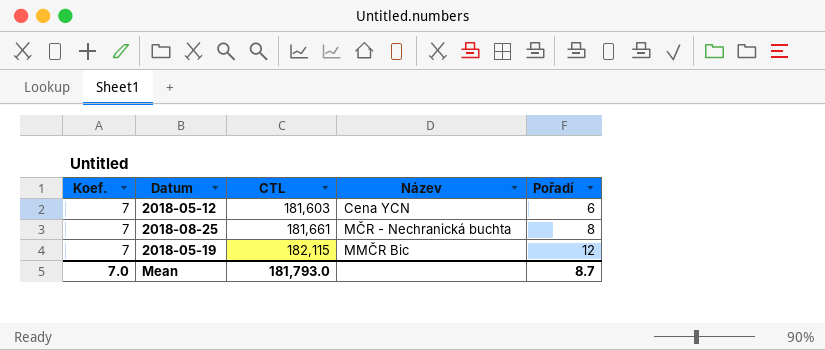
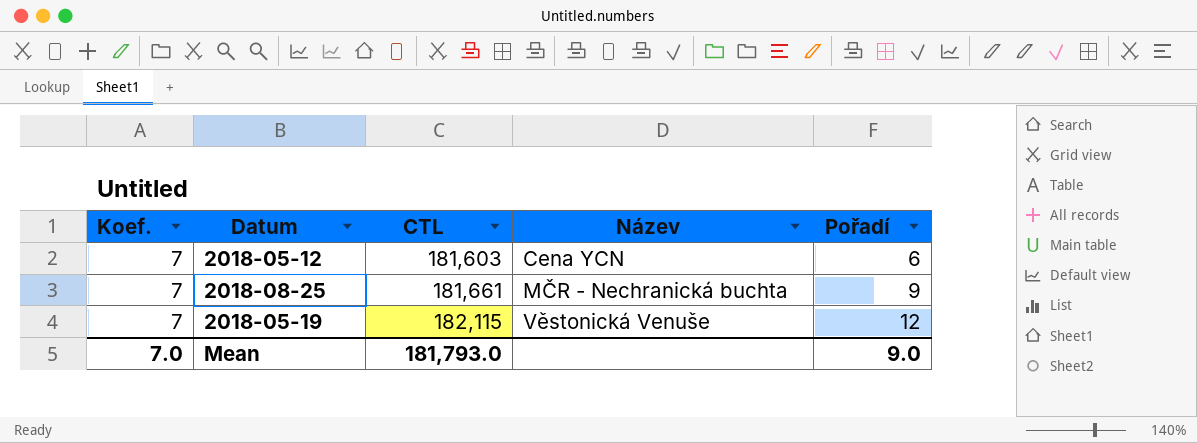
2018-08-25 | Pořadí: 8 -> 9
2018-05-19 | Název: MMČR Bic -> Věstonická Venuše
Mean | Pořadí: 8.7 -> 9.0

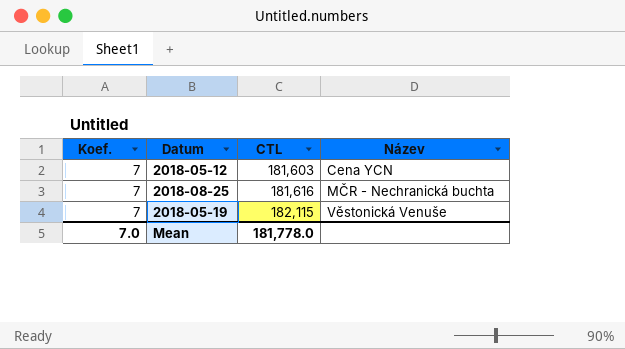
column Pořadí | position: 5 -> none
2018-08-25 | CTL: 181,661 -> 181,616
Mean | CTL: 181,793.0 -> 181,778.0

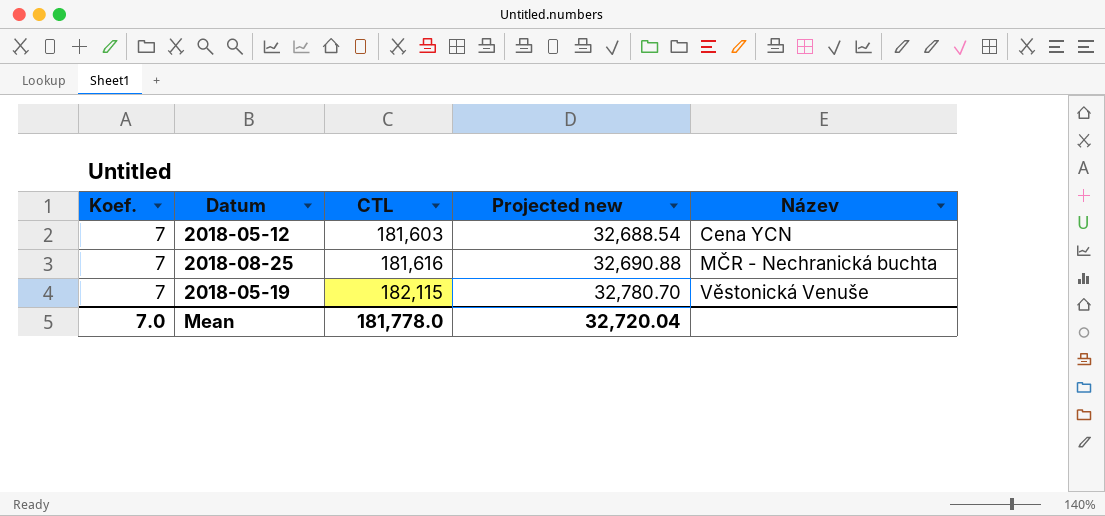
column Projected new | formula: none -> [CTL] * 0.18

